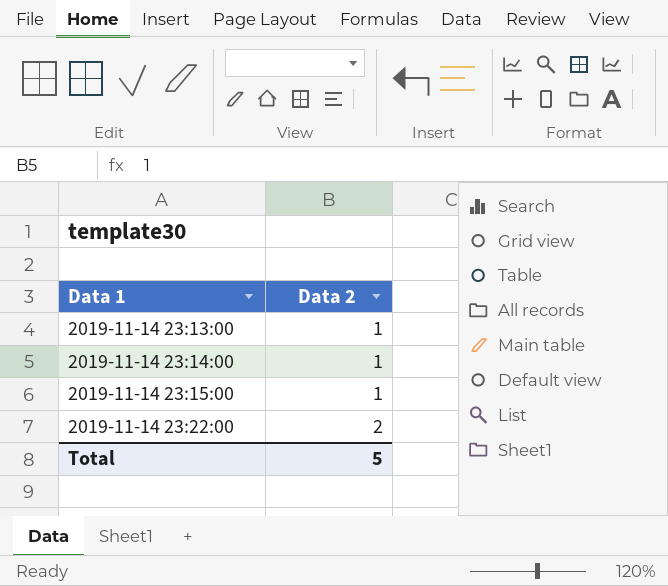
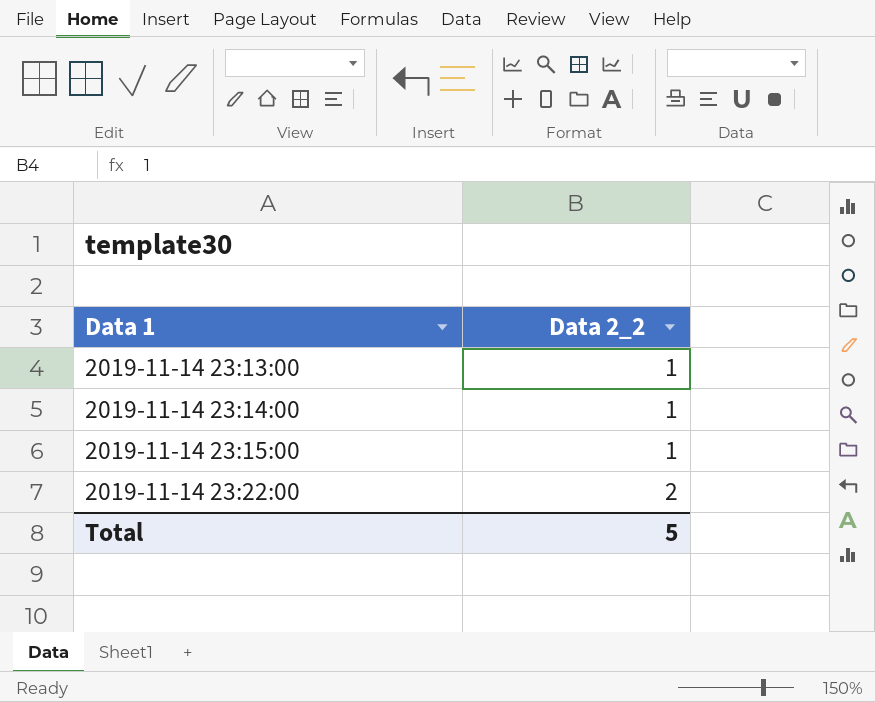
column name: Data 2 -> Data 2_2

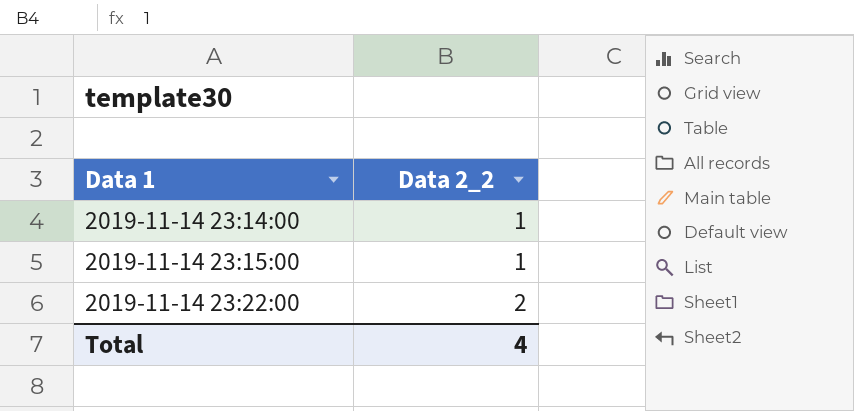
row 2019-11-14 23:13:00: 1 -> none
Total | Data 2_2: 5 -> 4

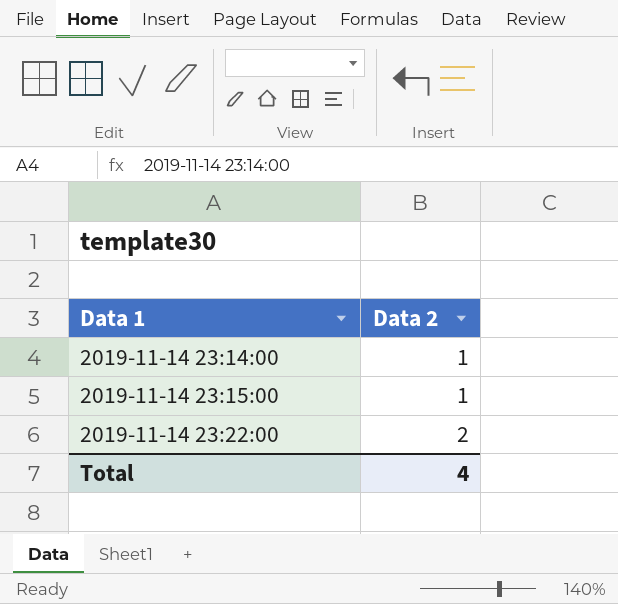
column name: Data 2_2 -> Data 2

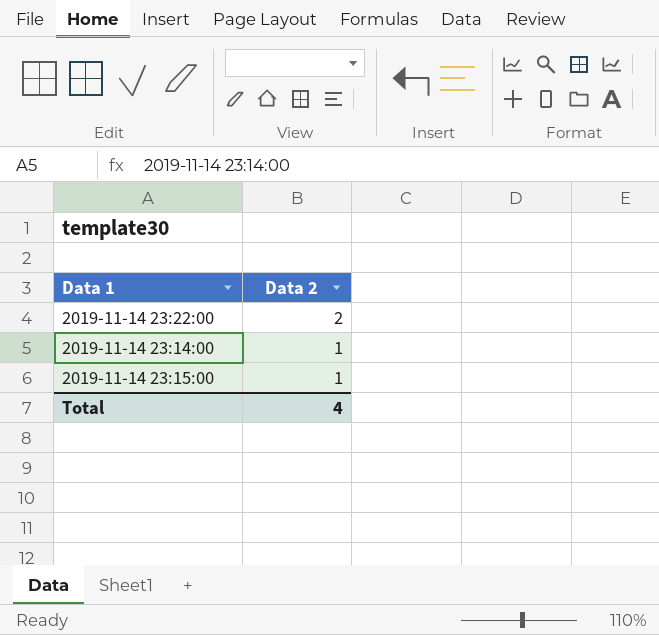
row order: Data 1 ascending -> Data 2 descending

